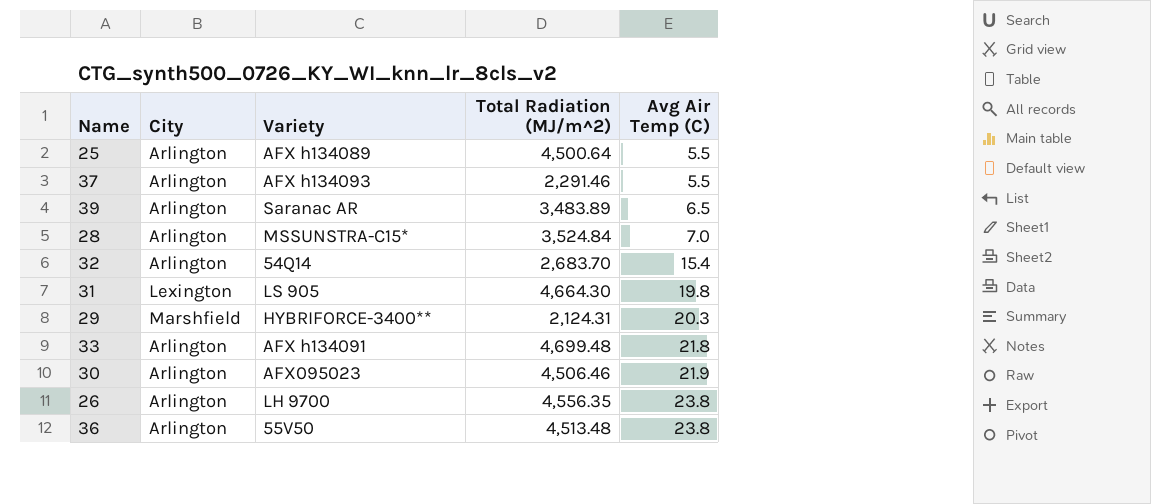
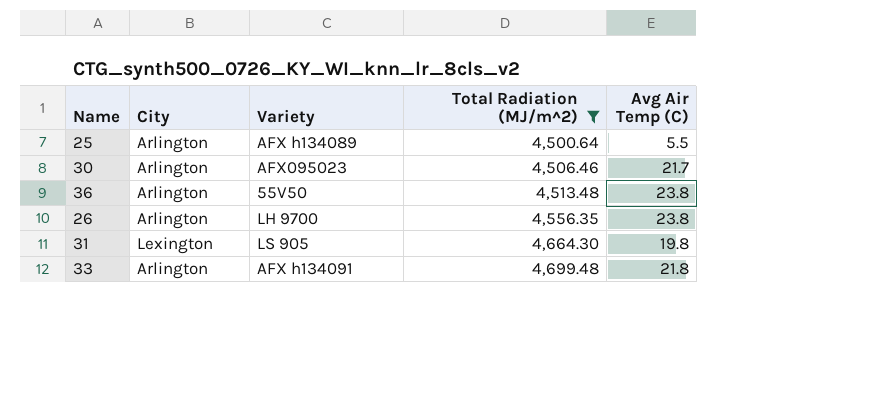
filter: none -> Total Radiation (MJ/m^2) >= 4,500.64
row order: Avg Air Temp (C) ascending -> Total Radiation (MJ/m^2) ascending
30 | Avg Air Temp (C): 21.9 -> 21.7

